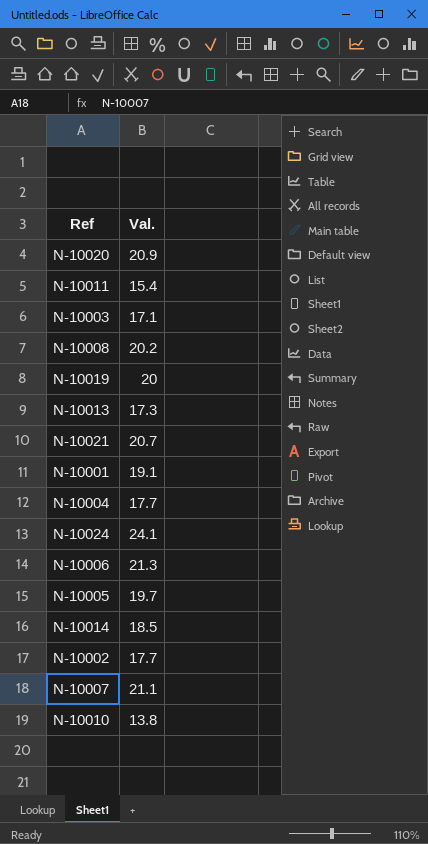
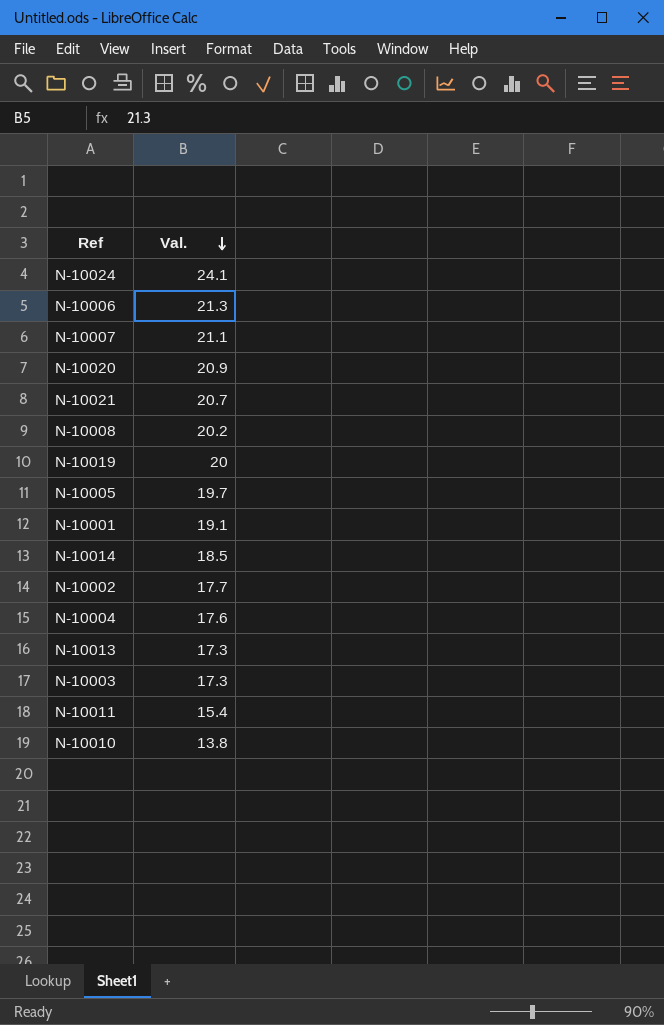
row order: none -> Val. descending
N-10004 | Val.: 17.7 -> 17.6
N-10003 | Val.: 17.1 -> 17.3

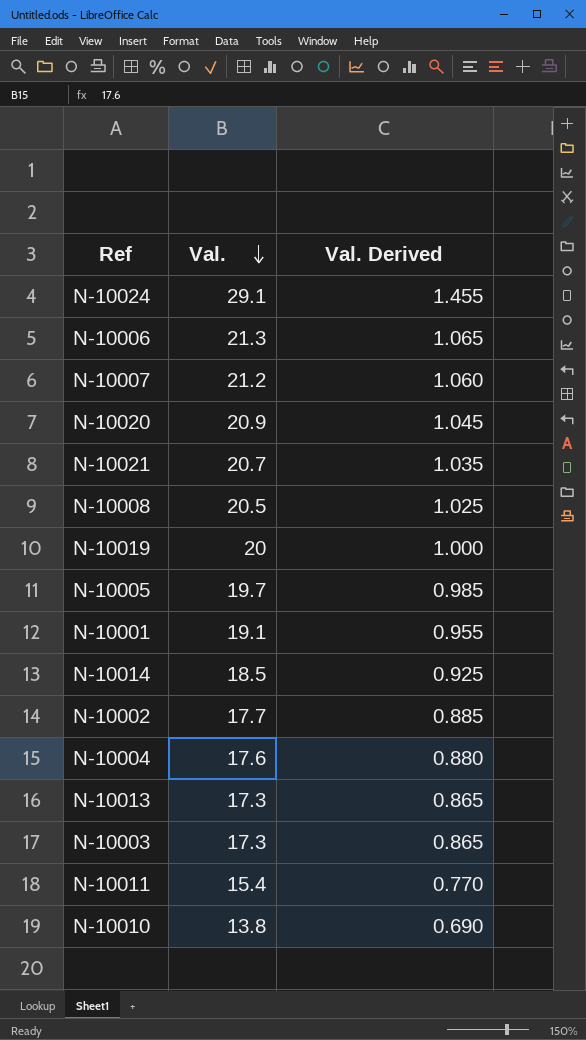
column Val. Derived | formula: none -> [Val.] * 0.05
N-10024 | Val.: 24.1 -> 29.1
N-10007 | Val.: 21.1 -> 21.2
N-10008 | Val.: 20.2 -> 20.5

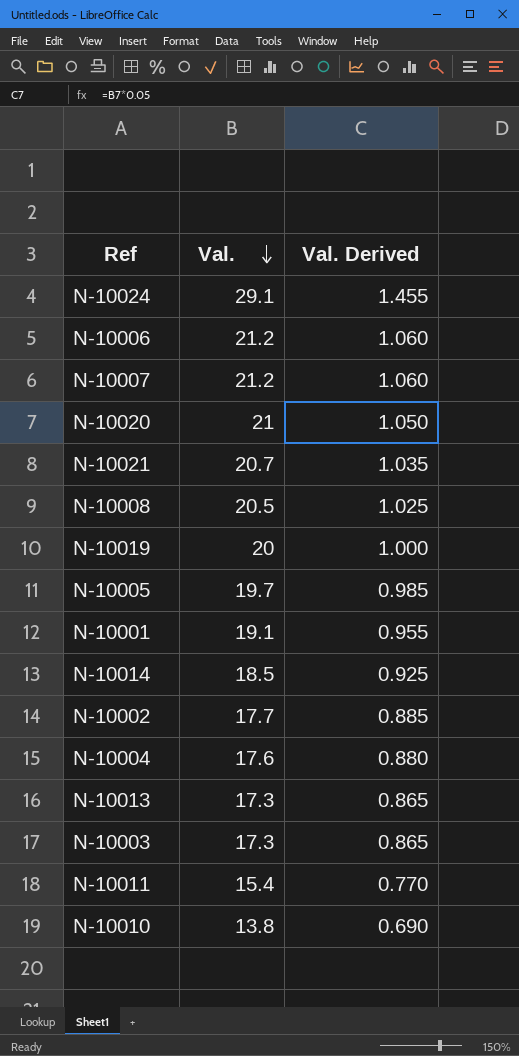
N-10006 | Val.: 21.3 -> 21.2
N-10006 | Val. Derived: 1.065 -> 1.060
N-10020 | Val.: 20.9 -> 21
N-10020 | Val. Derived: 1.045 -> 1.050

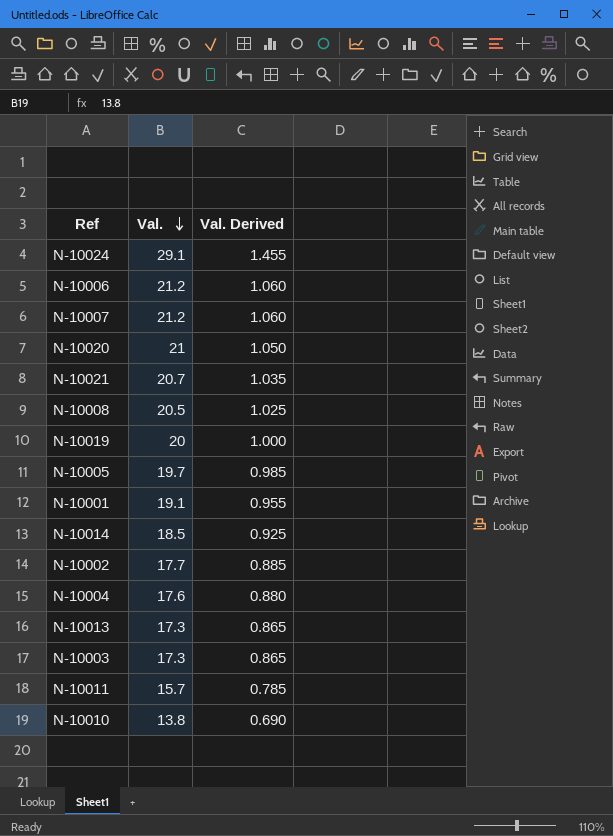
N-10011 | Val.: 15.4 -> 15.7
N-10011 | Val. Derived: 0.770 -> 0.785

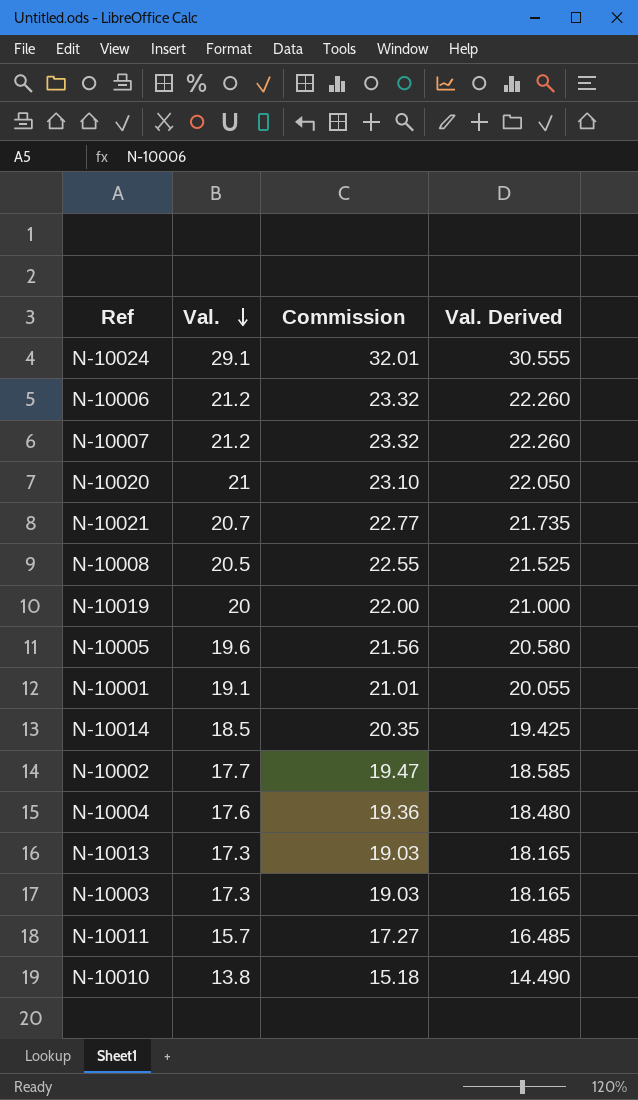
column Commission | formula: none -> [Val.] * 1.1
column Val. Derived | formula: [Val.] * 0.05 -> [Val.] * 1.05
N-10005 | Val.: 19.7 -> 19.6

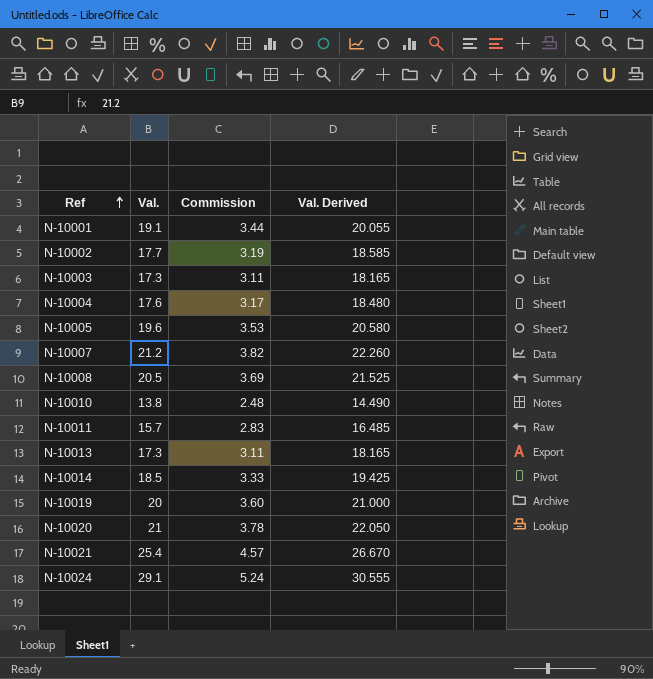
row order: Val. descending -> Ref ascending
column Commission | formula: [Val.] * 1.1 -> [Val.] * 0.18
row N-10006: 21.2 | 23.32 | 22.260 -> none
N-10021 | Val.: 20.7 -> 25.4
N-10021 | Val. Derived: 21.735 -> 26.670

